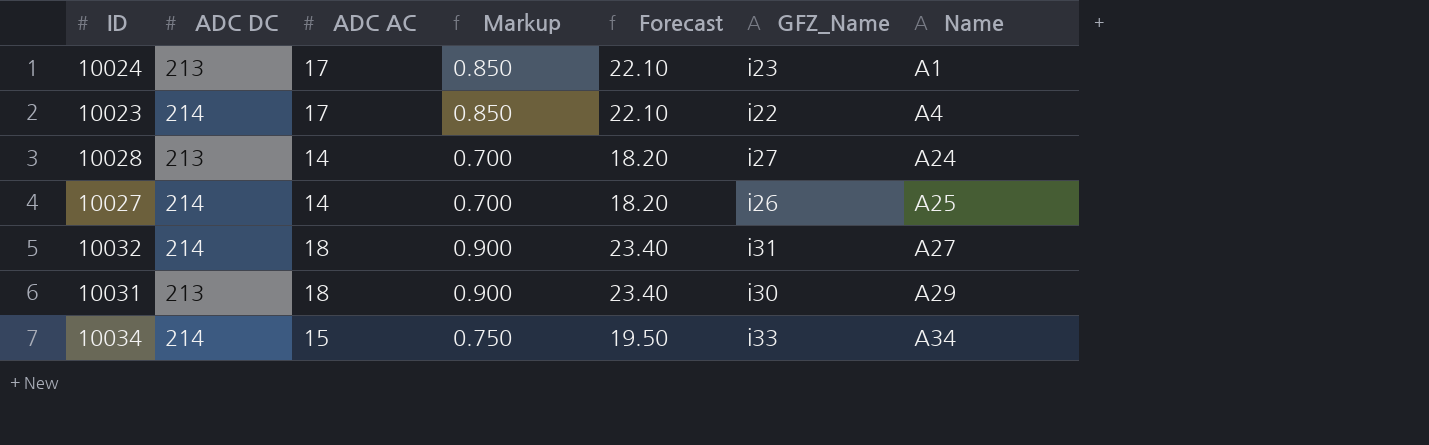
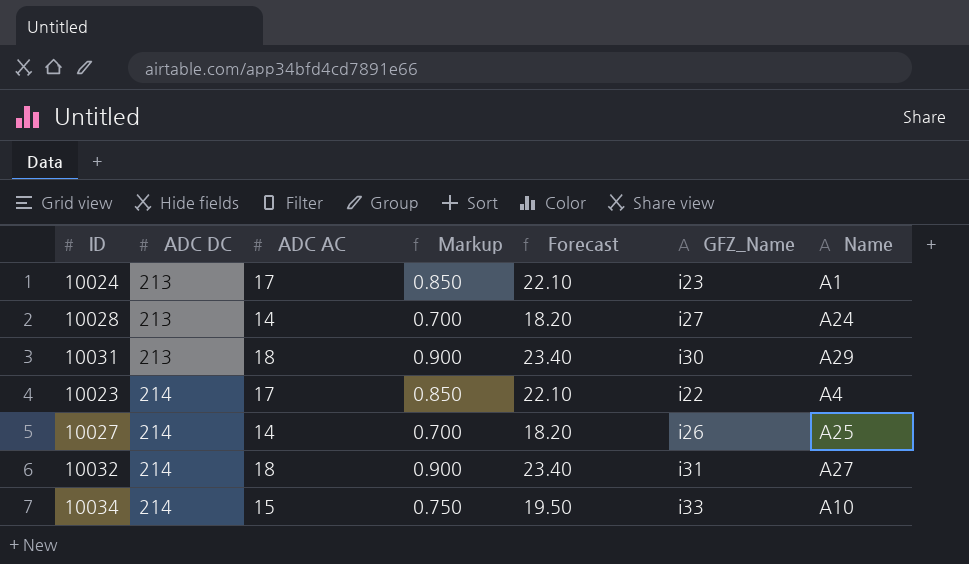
row order: Name ascending -> ADC DC ascending
10034 | Name: A34 -> A10

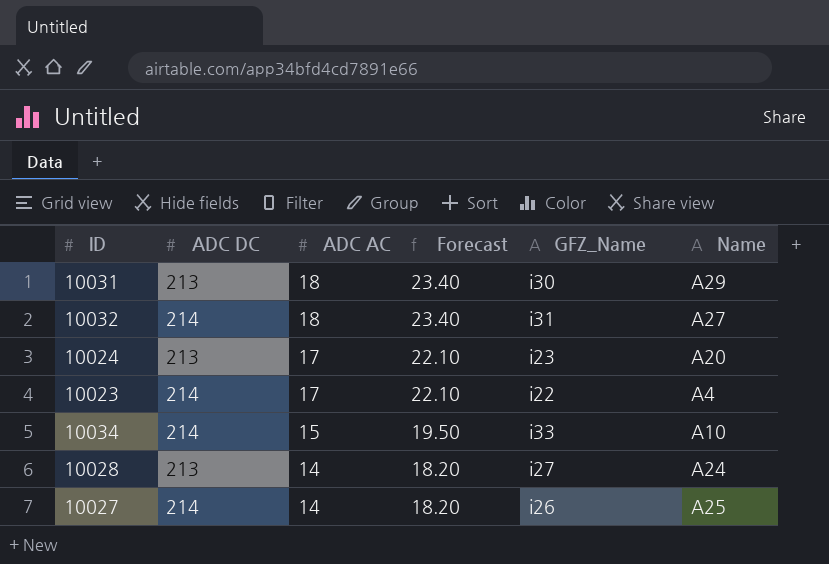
row order: ADC DC ascending -> ADC AC descending
column Markup | formula: [ADC AC] * 0.05 -> none
10024 | Name: A1 -> A20

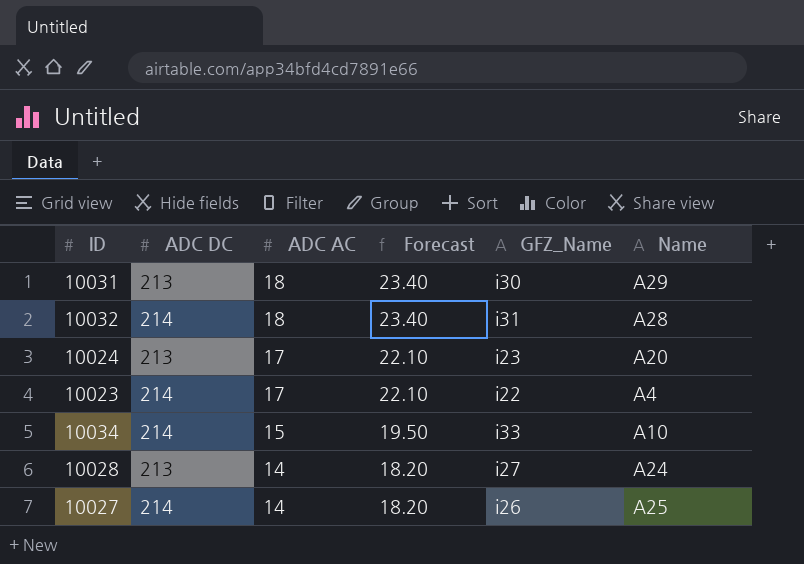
10032 | Name: A27 -> A28

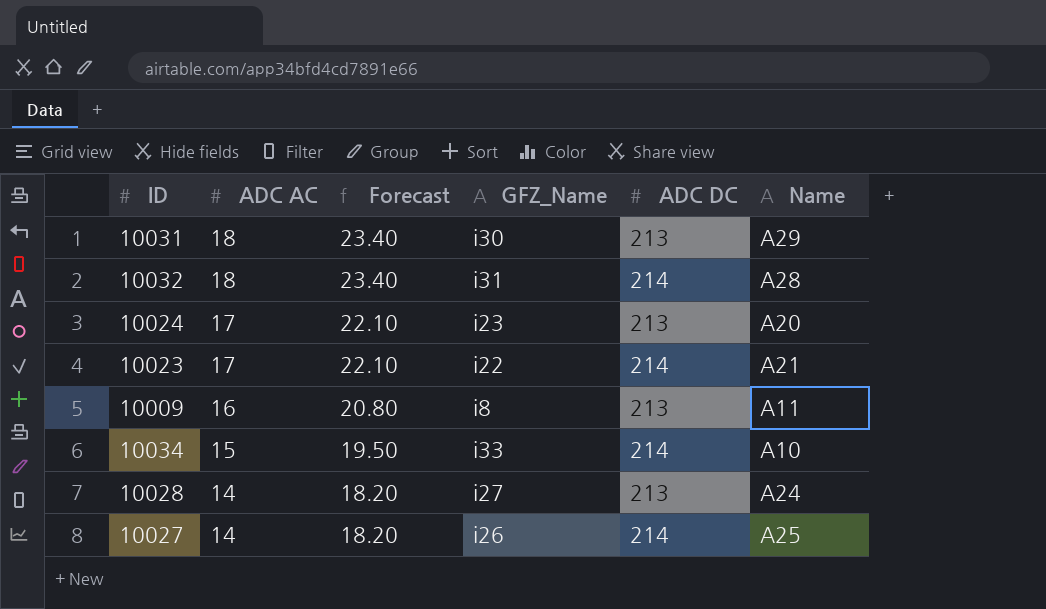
column ADC DC | position: 2 -> 5
10023 | Name: A4 -> A21
row 10009: none -> 16 | 20.80 | i8 | 213 | A11

